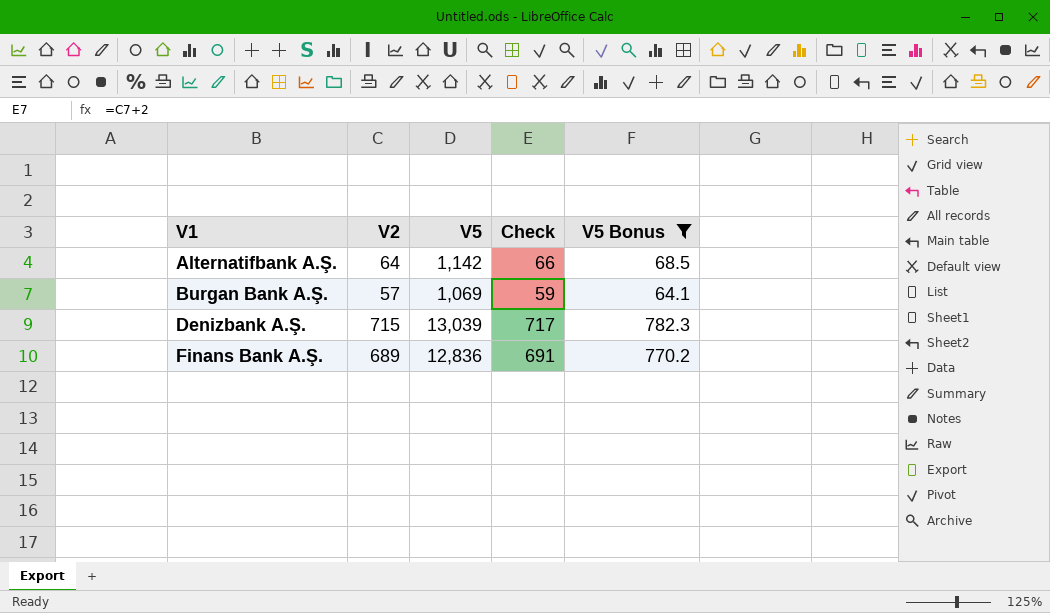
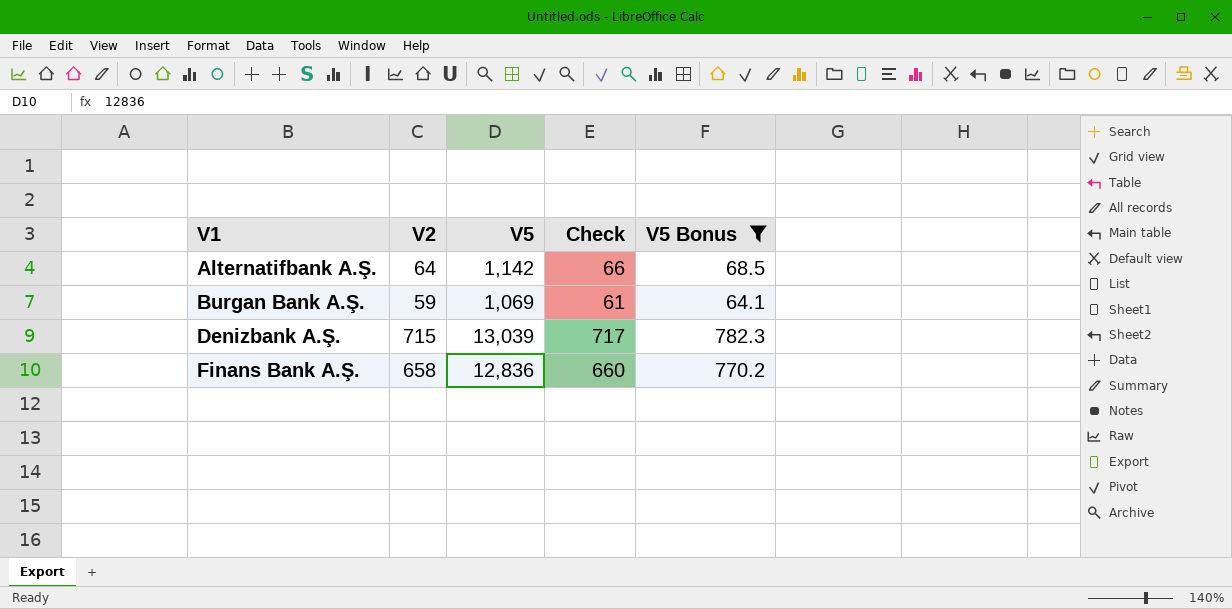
Burgan Bank A.Ş. | V2: 57 -> 59
Burgan Bank A.Ş. | Check: 59 -> 61
Finans Bank A.Ş. | V2: 689 -> 658
Finans Bank A.Ş. | Check: 691 -> 660

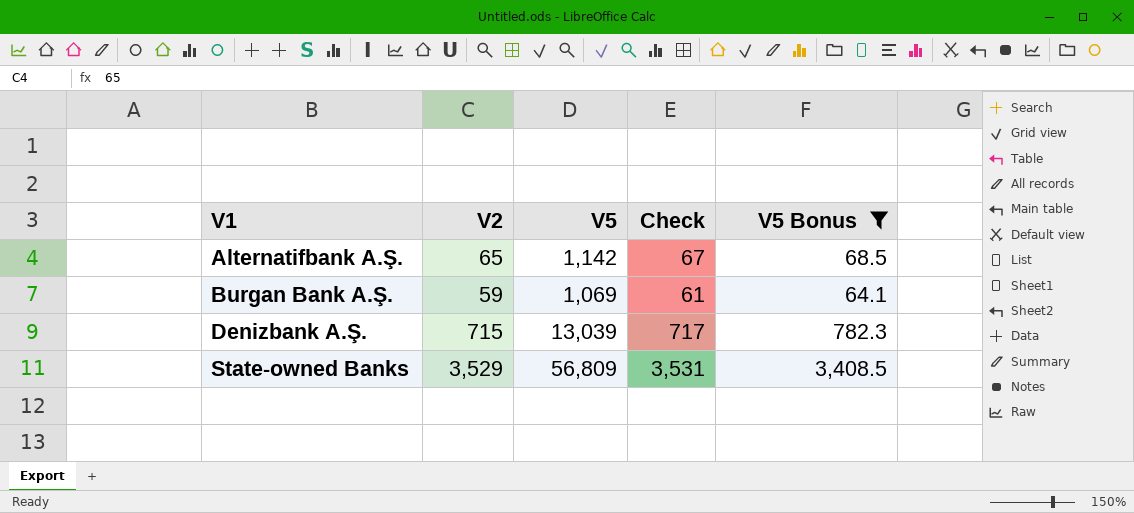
row Finans Bank A.Ş.: 658 | 12,836 | 660 | 770.2 -> none
Alternatifbank A.Ş. | V2: 64 -> 65
Alternatifbank A.Ş. | Check: 66 -> 67
row State-owned Banks: none -> 3,529 | 56,809 | 3,531 | 3,408.5

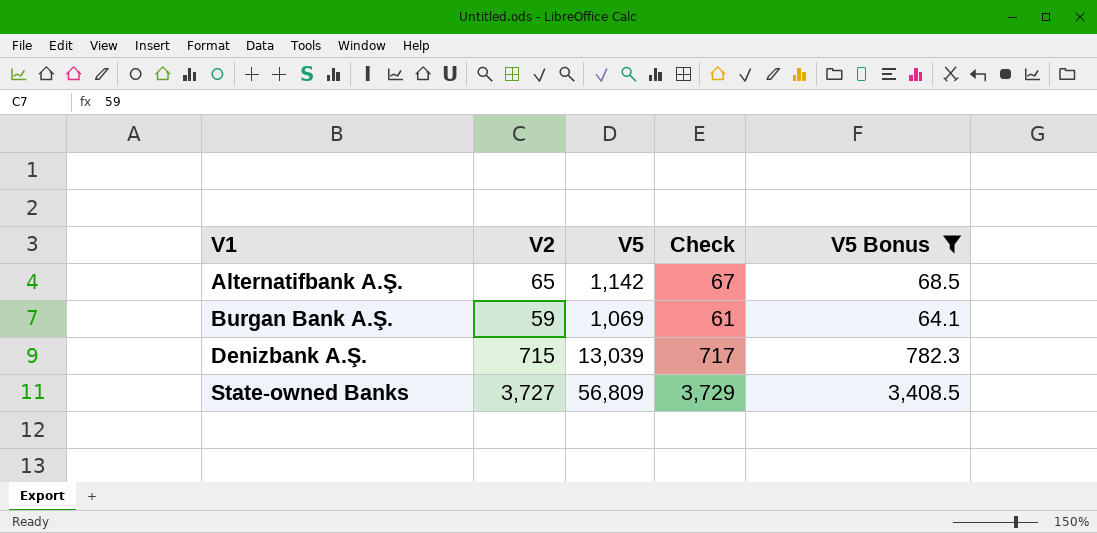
State-owned Banks | V2: 3,529 -> 3,727
State-owned Banks | Check: 3,531 -> 3,729

